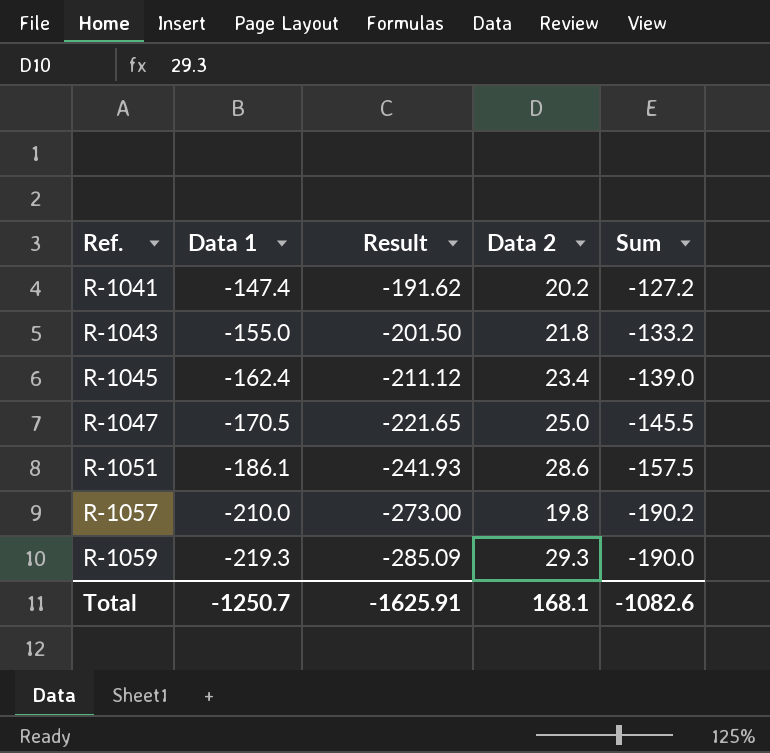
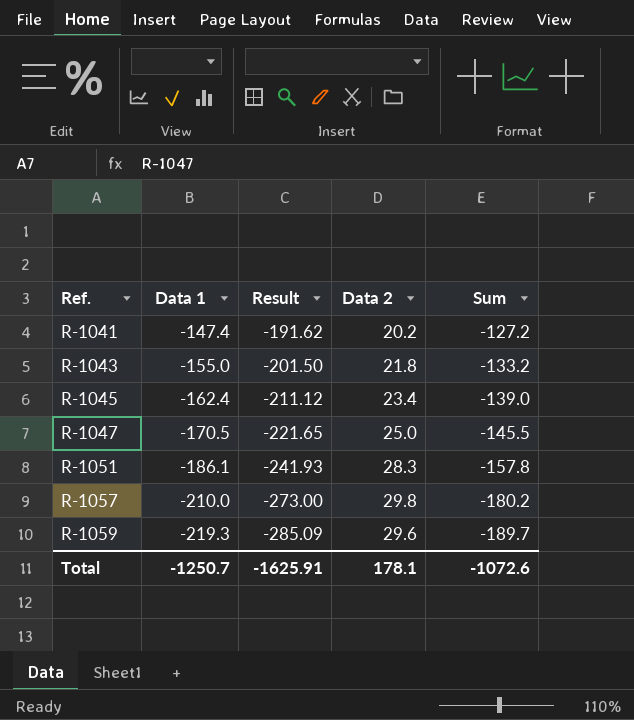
R-1051 | Data 2: 28.6 -> 28.3
R-1051 | Sum: -157.5 -> -157.8
R-1057 | Data 2: 19.8 -> 29.8
R-1057 | Sum: -190.2 -> -180.2
R-1059 | Data 2: 29.3 -> 29.6
R-1059 | Sum: -190.0 -> -189.7
Total | Data 2: 168.1 -> 178.1
Total | Sum: -1082.6 -> -1072.6

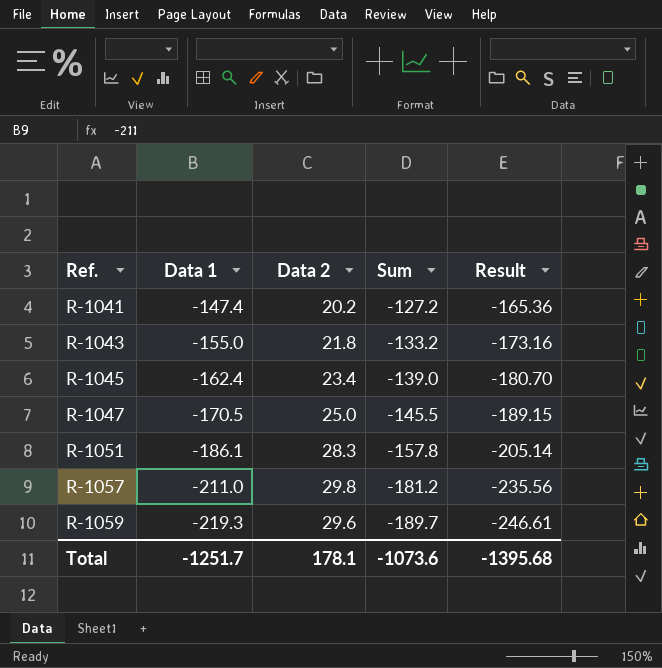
column Result | formula: [Data 1] * 1.3 -> [Sum] * 1.3
column Result | position: 3 -> 5
R-1057 | Data 1: -210.0 -> -211.0
R-1057 | Sum: -180.2 -> -181.2
Total | Data 1: -1250.7 -> -1251.7
Total | Sum: -1072.6 -> -1073.6
Total | Result: -1625.91 -> -1395.68

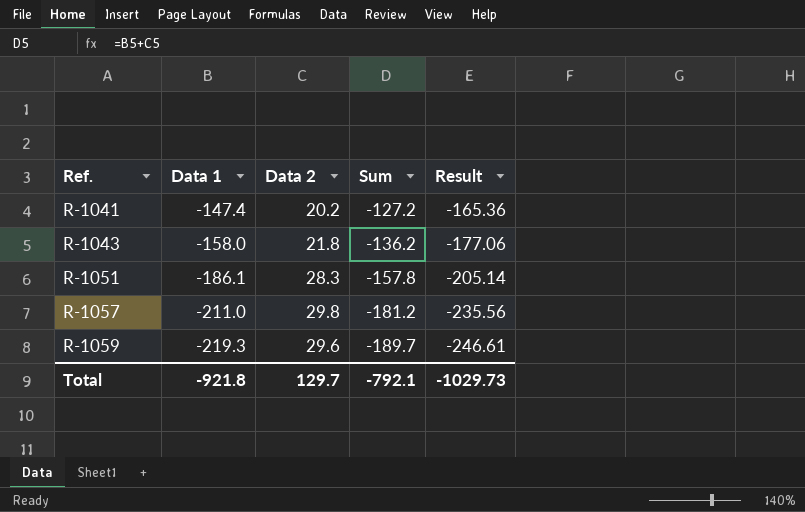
row R-1045: -162.4 | 23.4 | -139.0 | -180.70 -> none
row R-1047: -170.5 | 25.0 | -145.5 | -189.15 -> none
R-1043 | Data 1: -155.0 -> -158.0
R-1043 | Sum: -133.2 -> -136.2
R-1043 | Result: -173.16 -> -177.06
Total | Data 1: -1251.7 -> -921.8
Total | Data 2: 178.1 -> 129.7
Total | Sum: -1073.6 -> -792.1
Total | Result: -1395.68 -> -1029.73

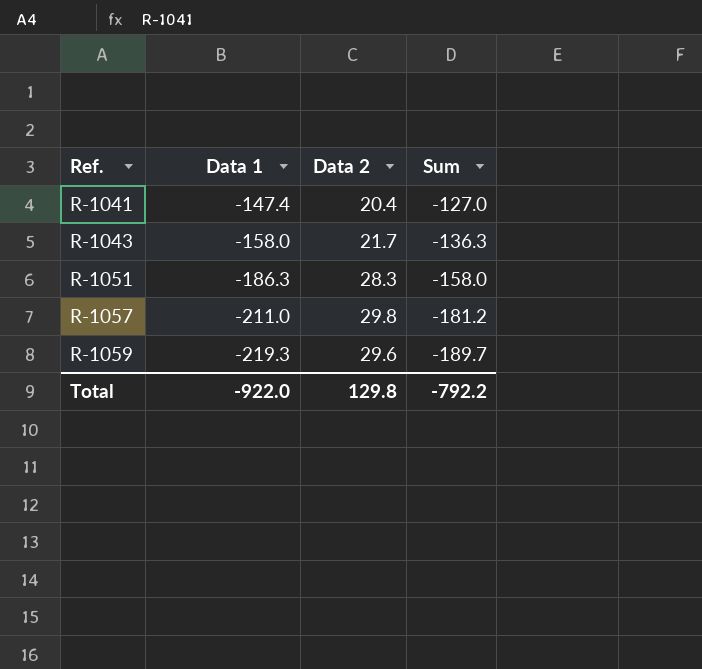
column Result | formula: [Sum] * 1.3 -> none
R-1041 | Data 2: 20.2 -> 20.4
R-1041 | Sum: -127.2 -> -127.0
R-1043 | Data 2: 21.8 -> 21.7
R-1043 | Sum: -136.2 -> -136.3
R-1051 | Data 1: -186.1 -> -186.3
R-1051 | Sum: -157.8 -> -158.0
Total | Data 1: -921.8 -> -922.0
Total | Data 2: 129.7 -> 129.8
Total | Sum: -792.1 -> -792.2

